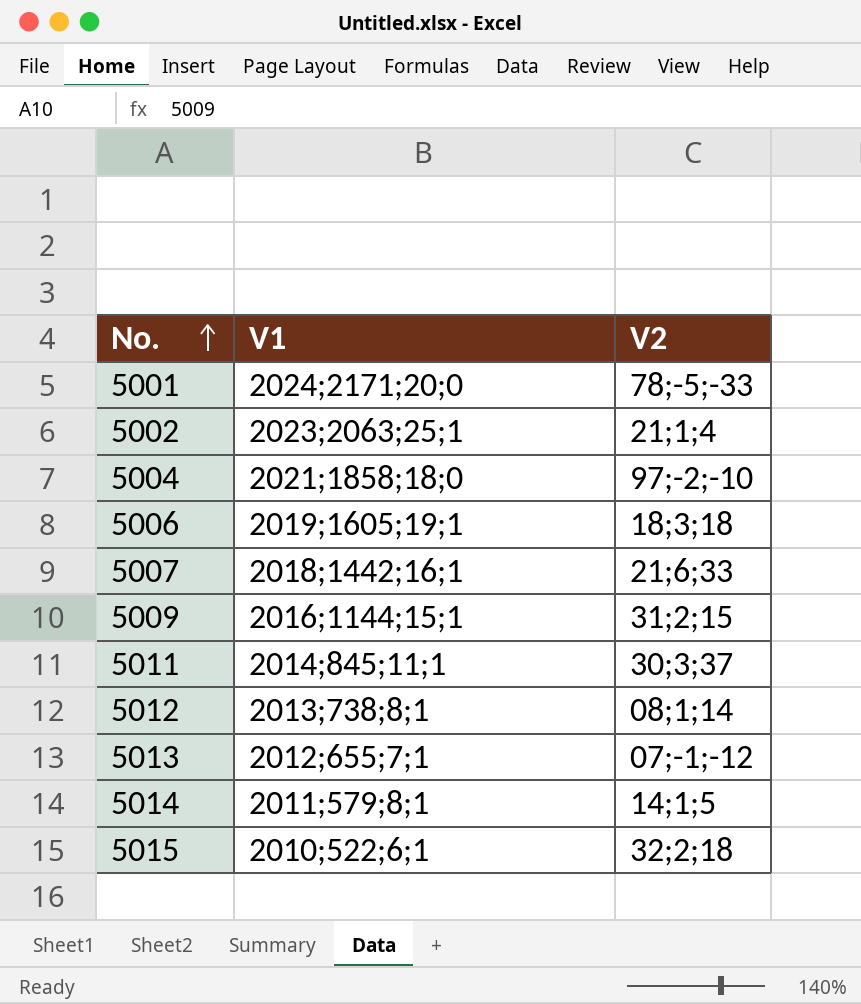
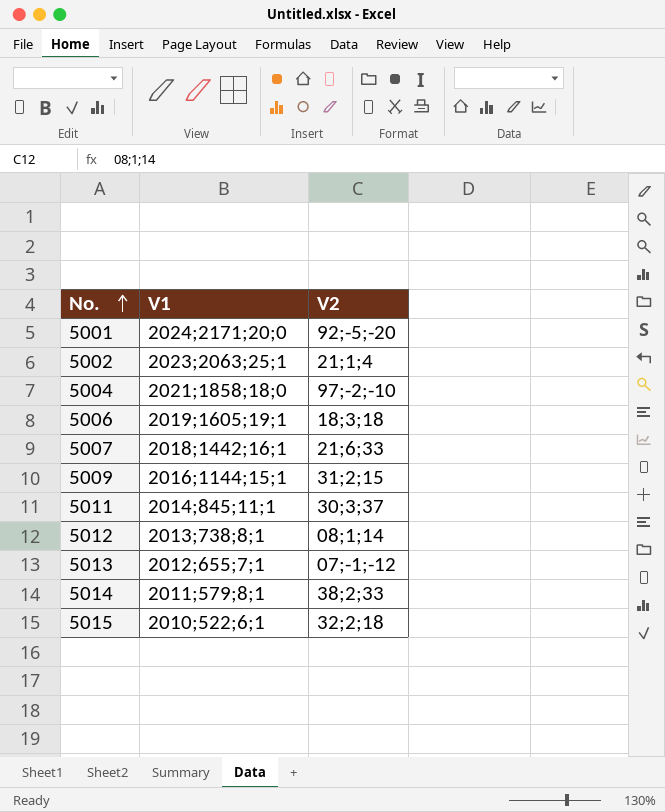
5001 | V2: 78;-5;-33 -> 92;-5;-20
5014 | V2: 14;1;5 -> 38;2;33

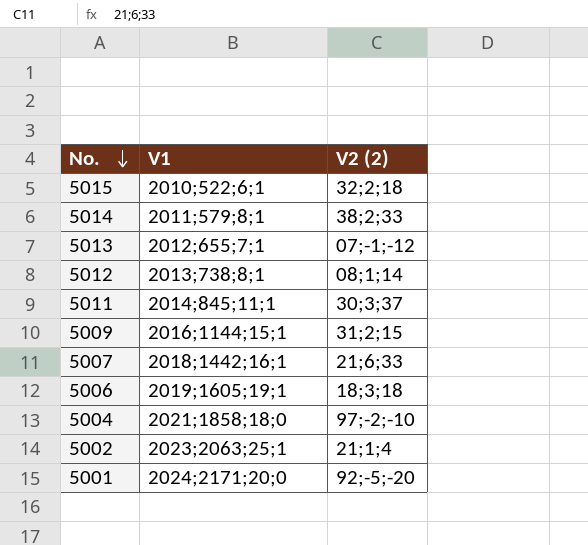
row order: No. ascending -> No. descending
column name: V2 -> V2 (2)

